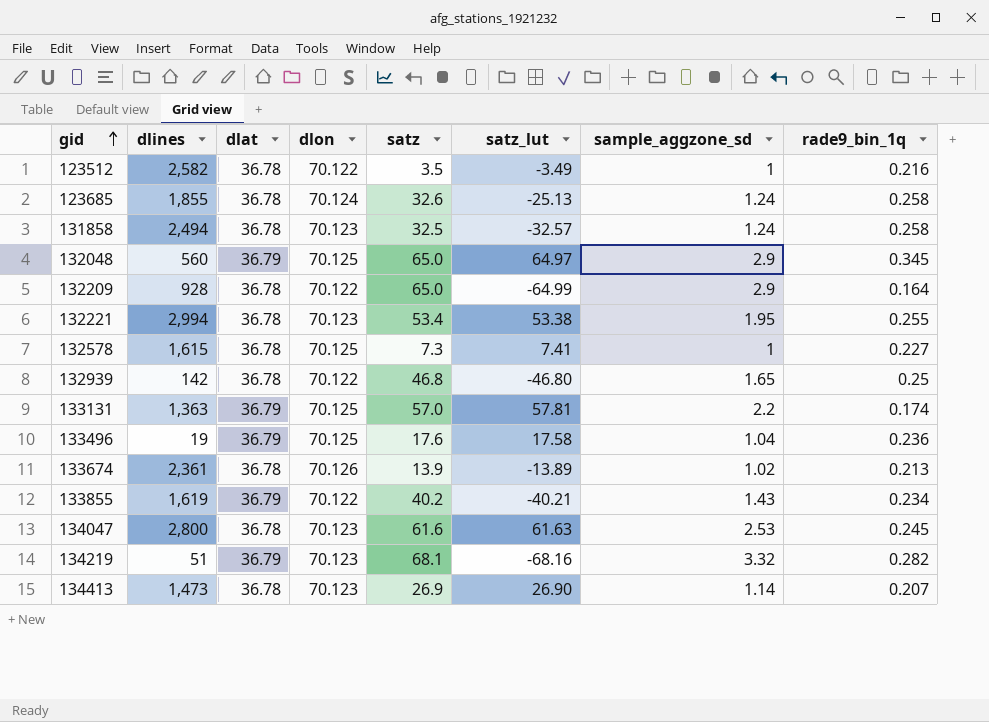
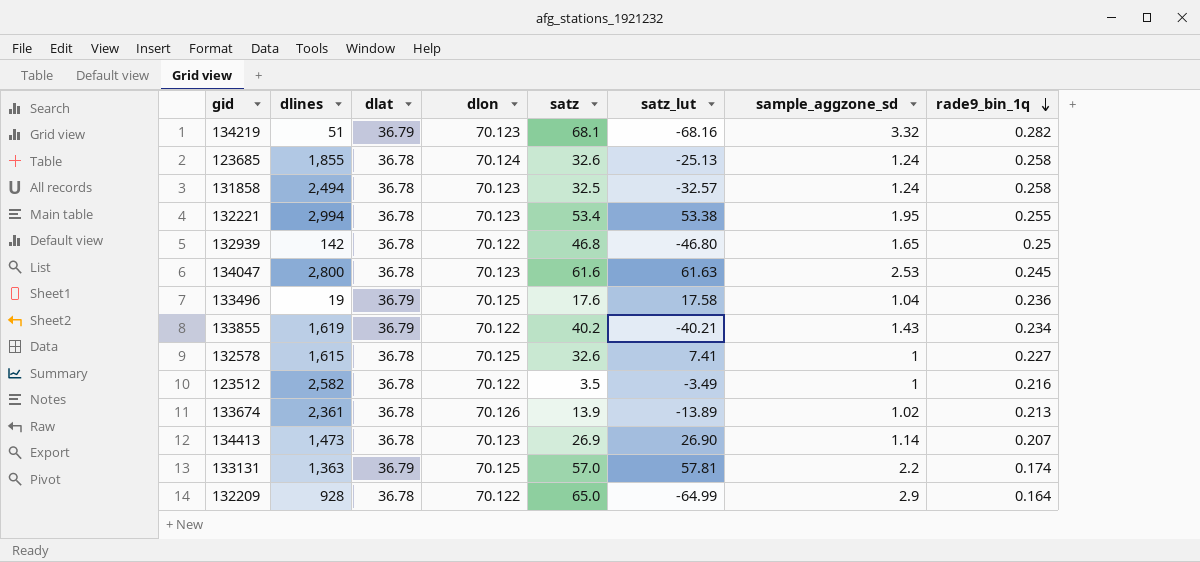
row order: gid ascending -> rade9_bin_1q descending
row 132048: 560 | 36.79 | 70.125 | 65.0 | 64.97 | 2.9 | 0.345 -> none
132578 | satz: 7.3 -> 32.6

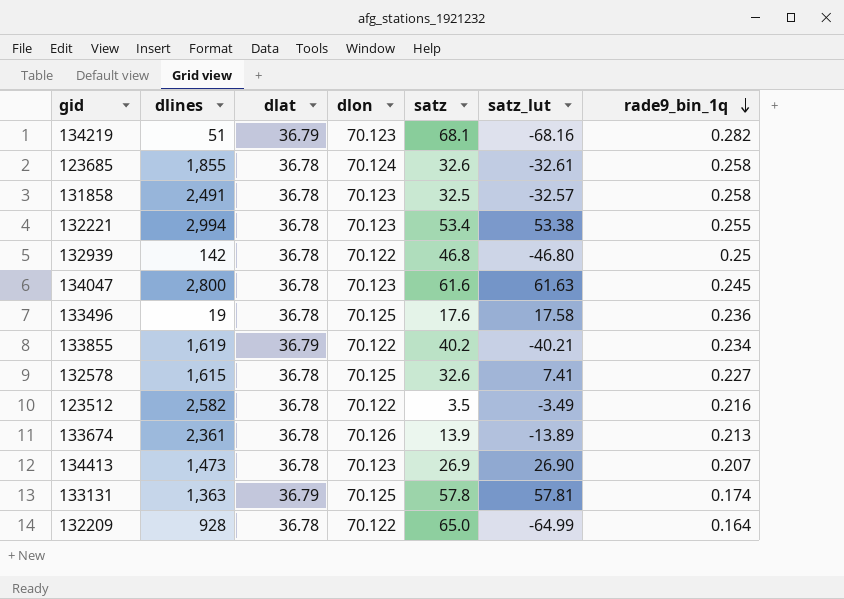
column sample_aggzone_sd | position: 7 -> none
123685 | satz_lut: -25.13 -> -32.61
131858 | dlines: 2,494 -> 2,491
133496 | dlat: 36.79 -> 36.78
133131 | satz: 57.0 -> 57.8

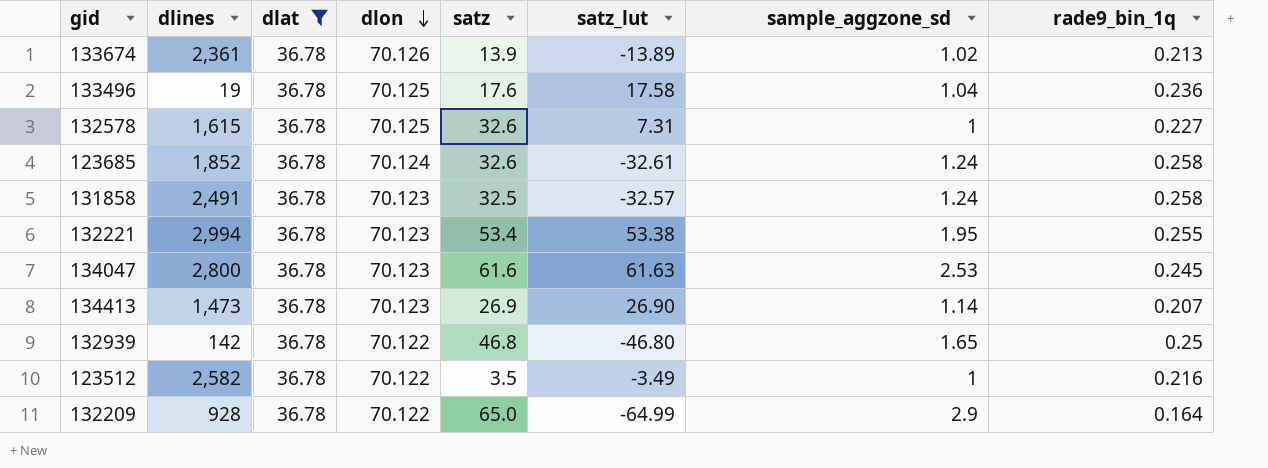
filter: none -> dlat = 36.78
row order: rade9_bin_1q descending -> dlon descending
column sample_aggzone_sd | position: none -> 7
132578 | satz_lut: 7.41 -> 7.31
123685 | dlines: 1,855 -> 1,852

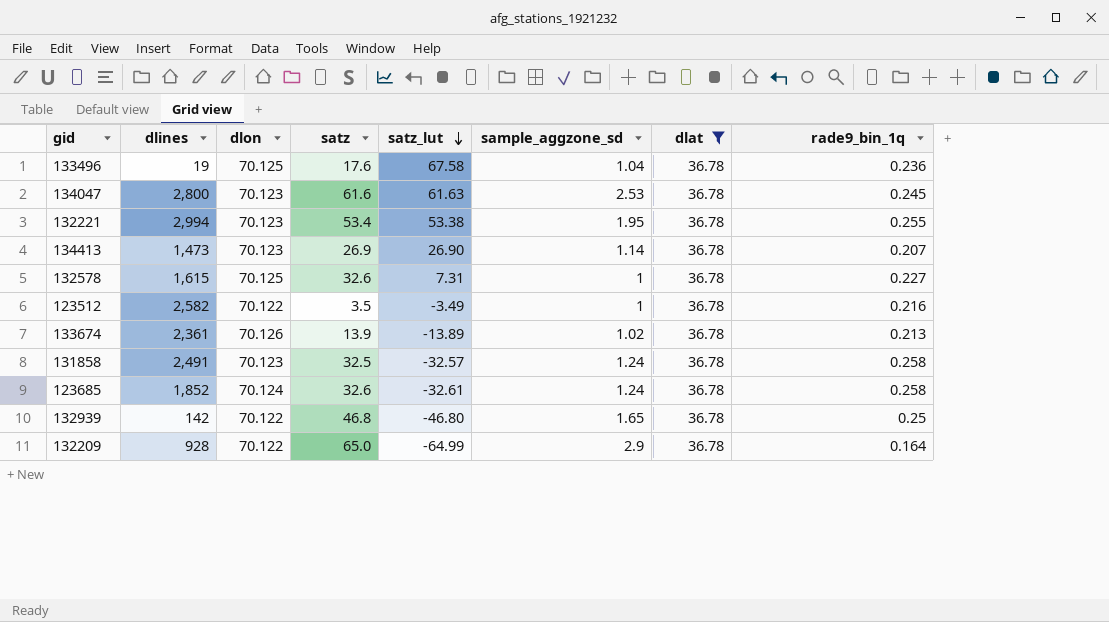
row order: dlon descending -> satz_lut descending
column dlat | position: 3 -> 7
133496 | satz_lut: 17.58 -> 67.58

